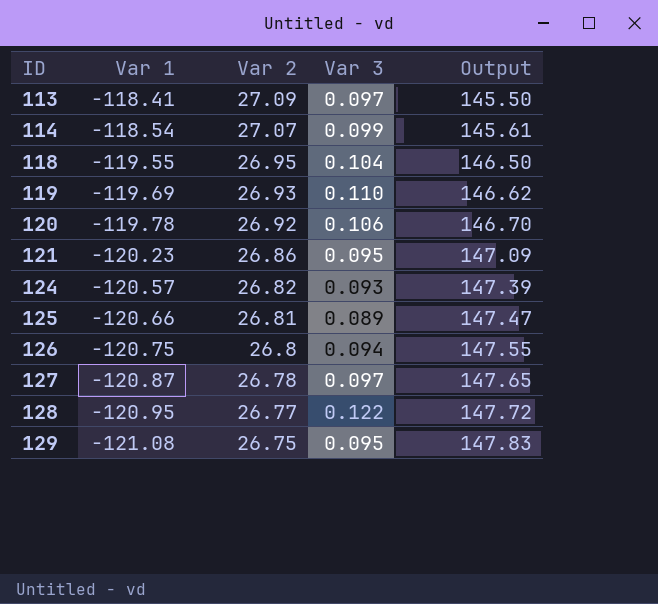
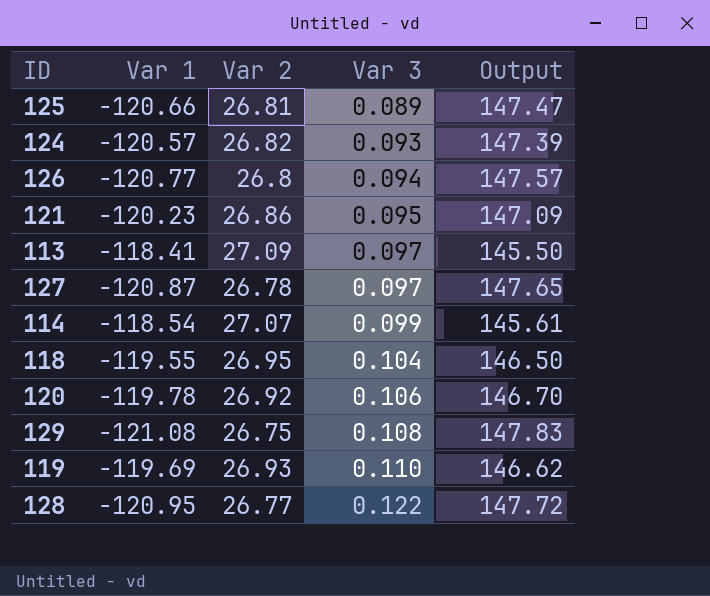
row order: ID ascending -> Var 3 ascending
126 | Var 1: -120.75 -> -120.77
126 | Output: 147.55 -> 147.57
129 | Var 3: 0.095 -> 0.108

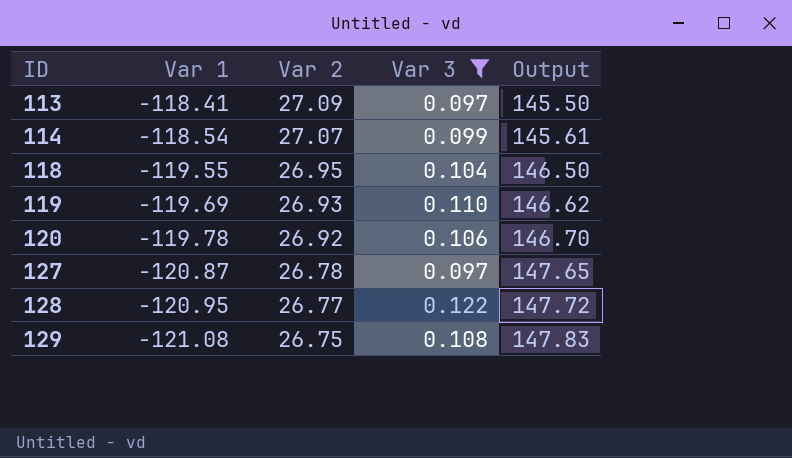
filter: none -> Var 3 >= 0.097
row order: Var 3 ascending -> ID ascending

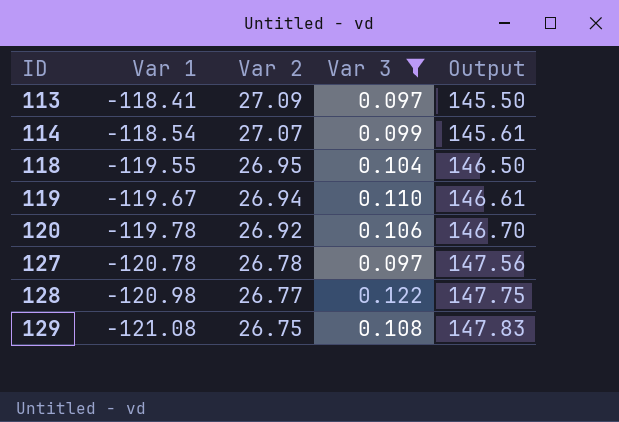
119 | Var 1: -119.69 -> -119.67
119 | Var 2: 26.93 -> 26.94
119 | Output: 146.62 -> 146.61
127 | Var 1: -120.87 -> -120.78
127 | Output: 147.65 -> 147.56
128 | Var 1: -120.95 -> -120.98
128 | Output: 147.72 -> 147.75

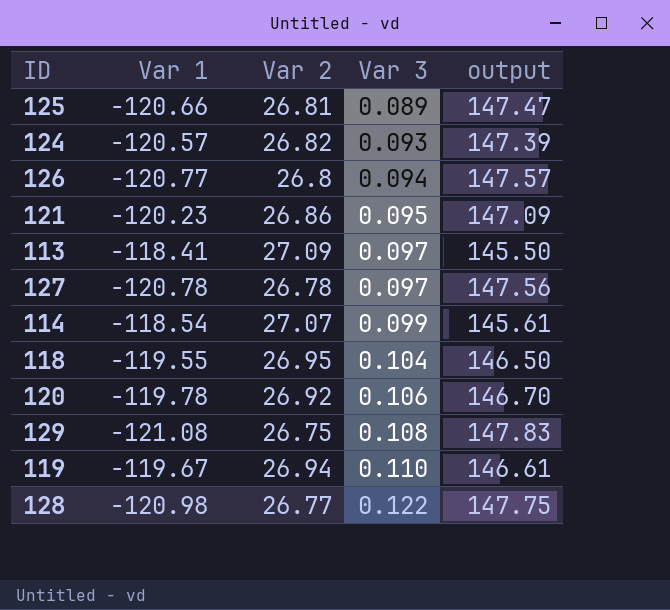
filter: Var 3 >= 0.097 -> none
row order: ID ascending -> Var 3 ascending
column name: Output -> output

